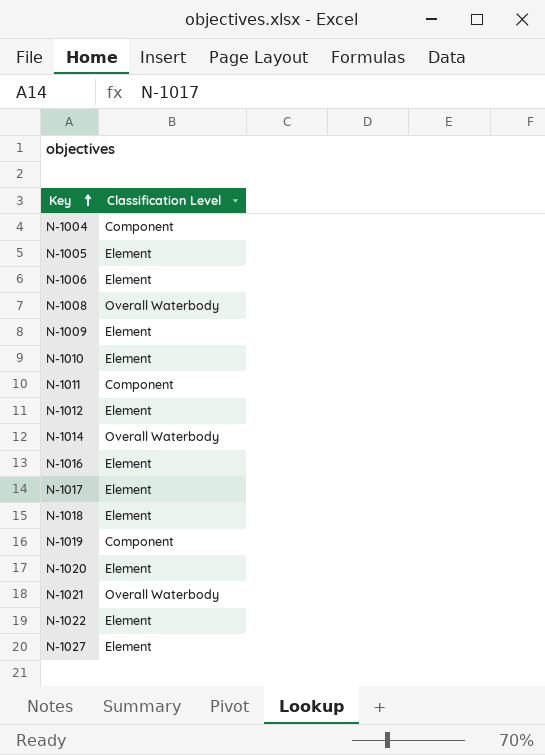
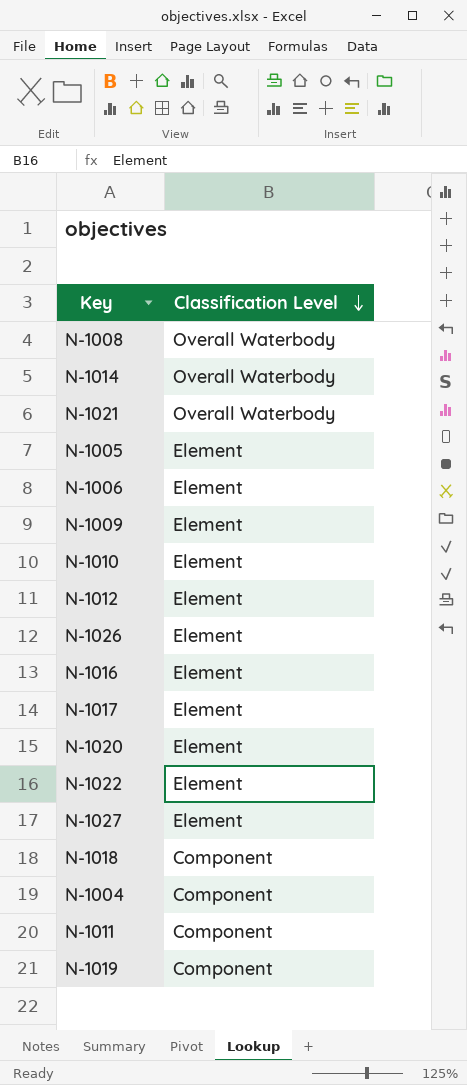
row order: Key ascending -> Classification Level descending
row N-1026: none -> Element
N-1018 | Classification Level: Element -> Component

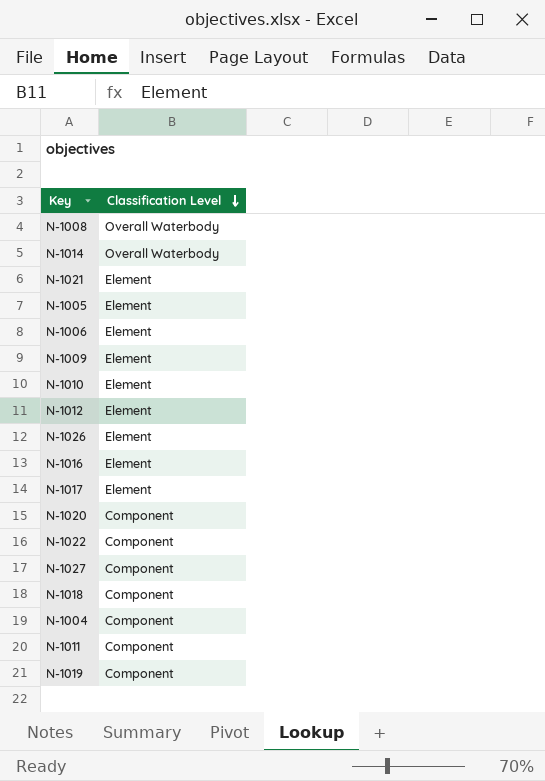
N-1021 | Classification Level: Overall Waterbody -> Element
N-1020 | Classification Level: Element -> Component
N-1022 | Classification Level: Element -> Component
N-1027 | Classification Level: Element -> Component

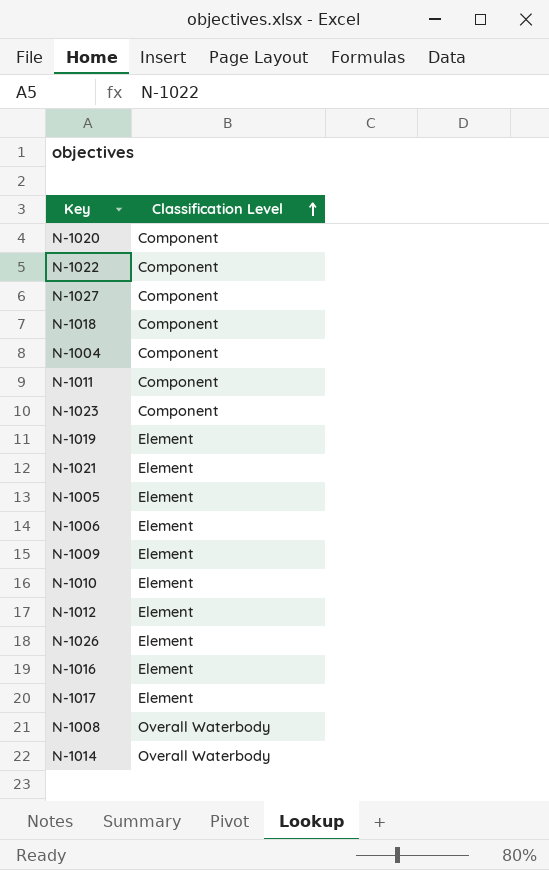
row order: Classification Level descending -> Classification Level ascending
row N-1023: none -> Component
N-1019 | Classification Level: Component -> Element

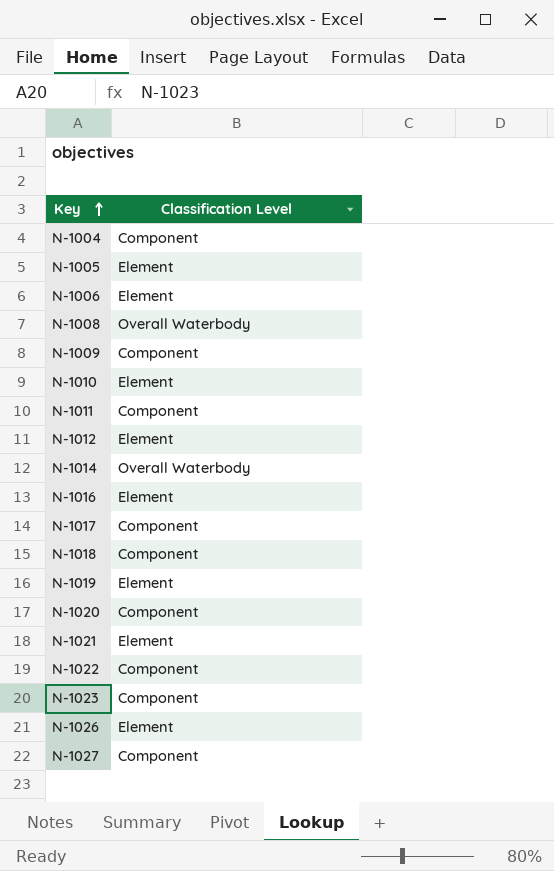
row order: Classification Level ascending -> Key ascending
N-1009 | Classification Level: Element -> Component
N-1017 | Classification Level: Element -> Component

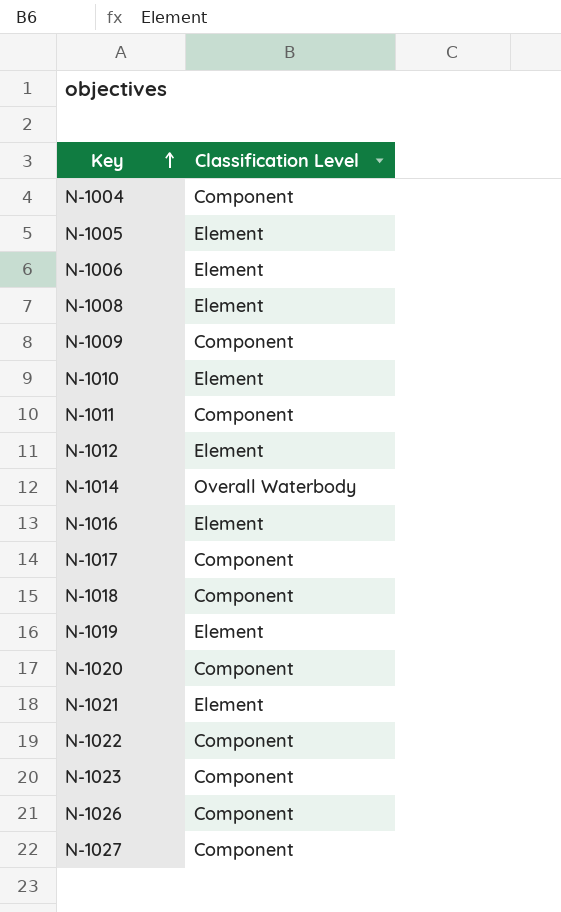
N-1008 | Classification Level: Overall Waterbody -> Element
N-1026 | Classification Level: Element -> Component

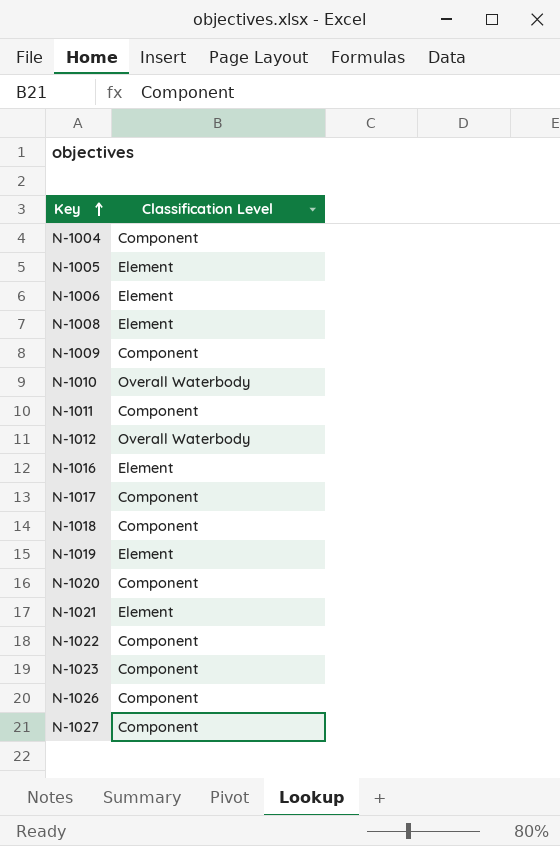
row N-1014: Overall Waterbody -> none
N-1010 | Classification Level: Element -> Overall Waterbody
N-1012 | Classification Level: Element -> Overall Waterbody

